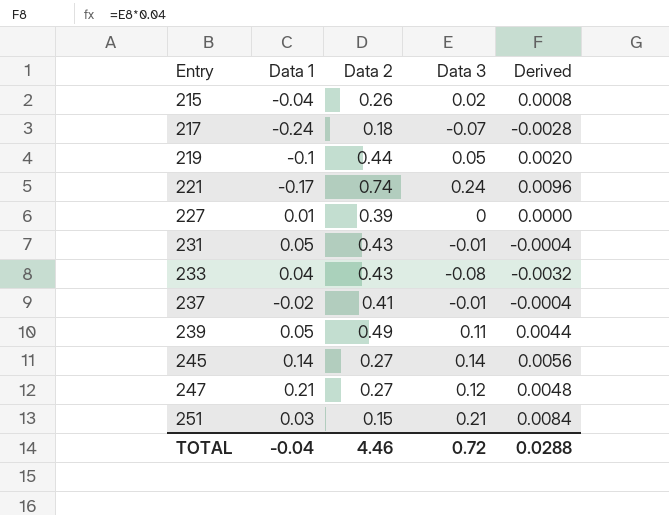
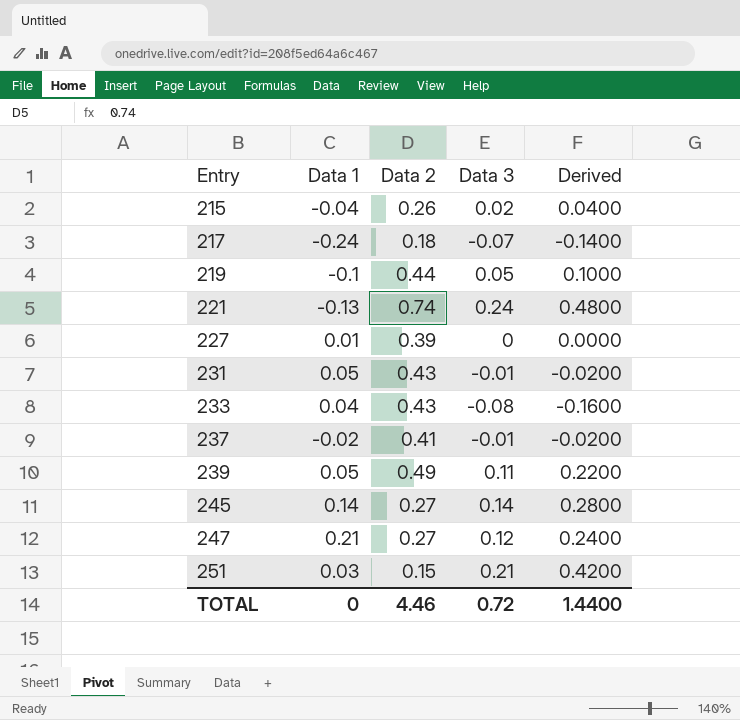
column Derived | formula: [Data 3] * 0.04 -> [Data 3] * 2
221 | Data 1: -0.17 -> -0.13
TOTAL | Data 1: -0.04 -> 0
TOTAL | Derived: 0.0288 -> 1.4400

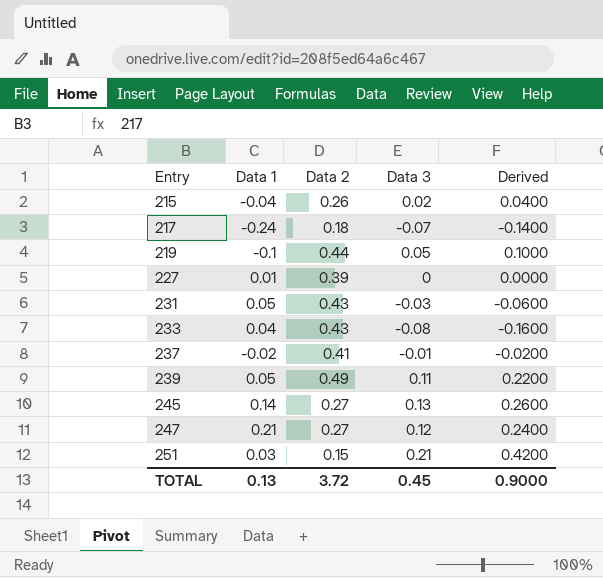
row 221: -0.13 | 0.74 | 0.24 | 0.4800 -> none
231 | Data 3: -0.01 -> -0.03
231 | Derived: -0.0200 -> -0.0600
245 | Data 3: 0.14 -> 0.13
245 | Derived: 0.2800 -> 0.2600
TOTAL | Data 1: 0 -> 0.13
TOTAL | Data 2: 4.46 -> 3.72
TOTAL | Data 3: 0.72 -> 0.45
TOTAL | Derived: 1.4400 -> 0.9000

